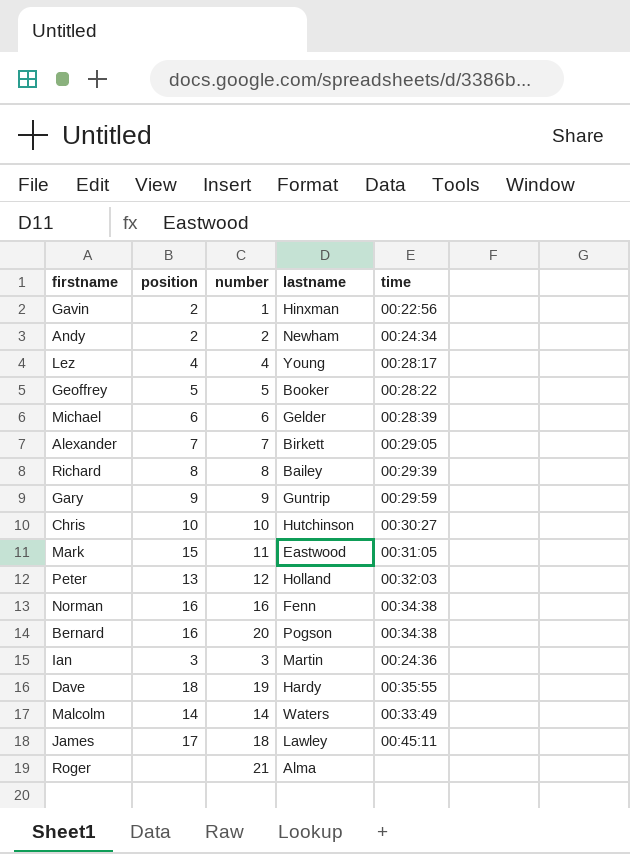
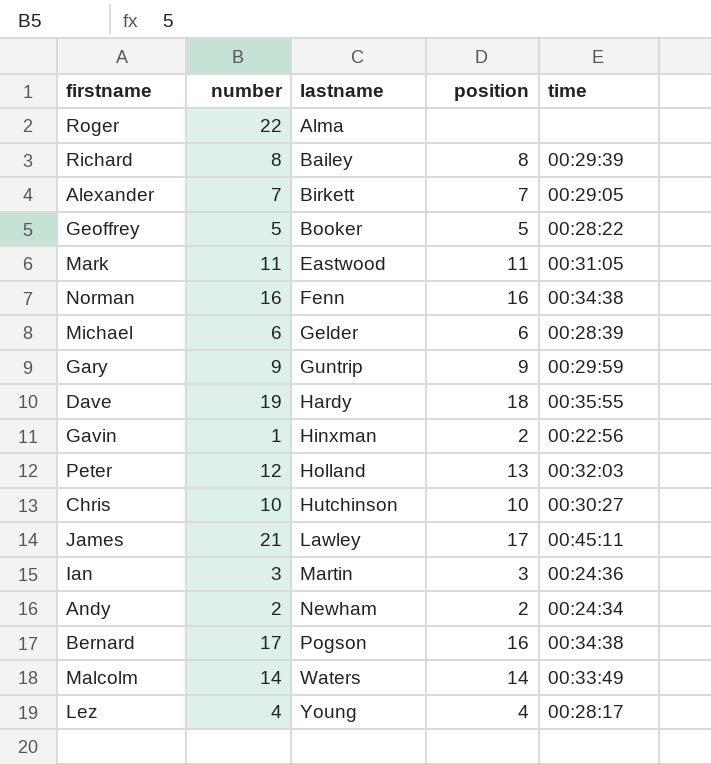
row order: none -> lastname ascending
column position | position: 2 -> 4
Roger | number: 21 -> 22
Mark | position: 15 -> 11
James | number: 18 -> 21
Bernard | number: 20 -> 17

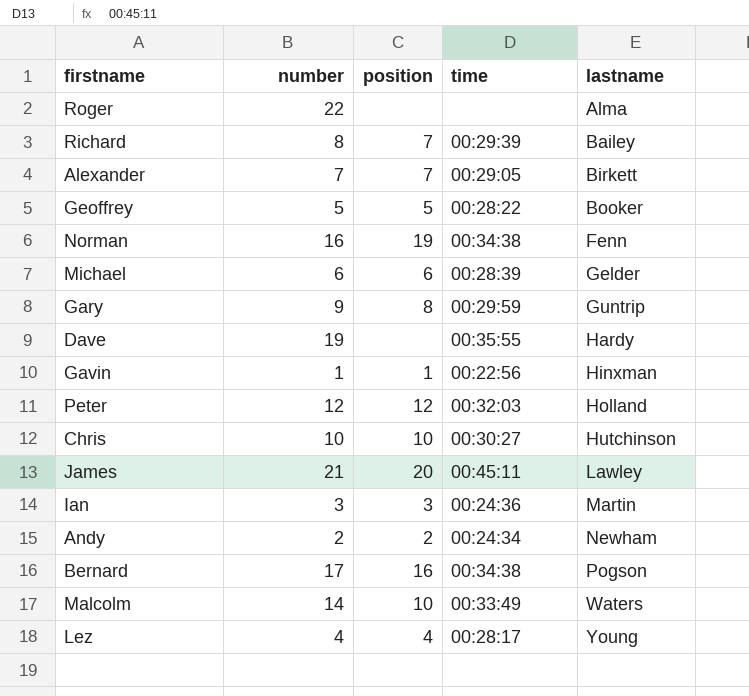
column lastname | position: 3 -> 5
row Mark: 11 | Eastwood | 11 | 00:31:05 -> none
Richard | position: 8 -> 7
Norman | position: 16 -> 19
Gary | position: 9 -> 8
Dave | position: 18 -> none
Gavin | position: 2 -> 1
Peter | position: 13 -> 12
James | position: 17 -> 20
Malcolm | position: 14 -> 10

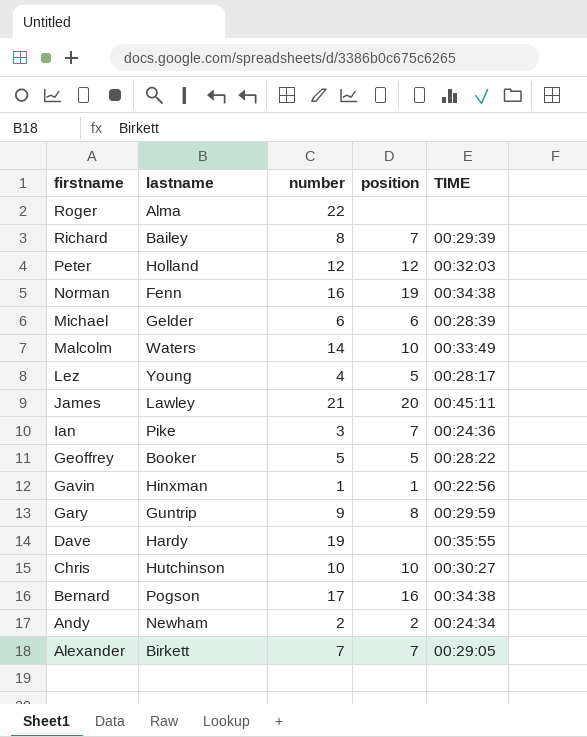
row order: lastname ascending -> firstname descending
column lastname | position: 5 -> 2
column name: time -> TIME
Lez | position: 4 -> 5
Ian | lastname: Martin -> Pike
Ian | position: 3 -> 7

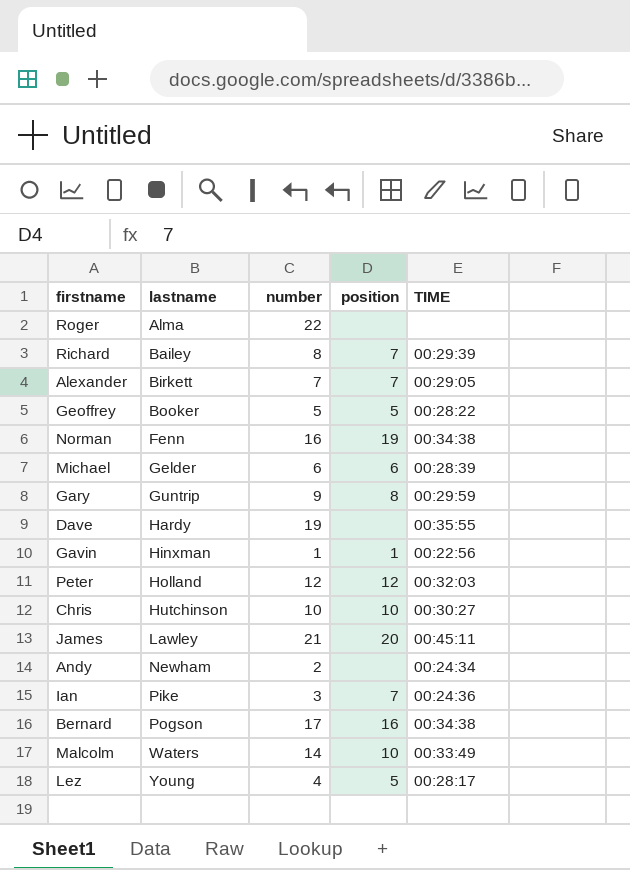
row order: firstname descending -> lastname ascending
Andy | position: 2 -> none

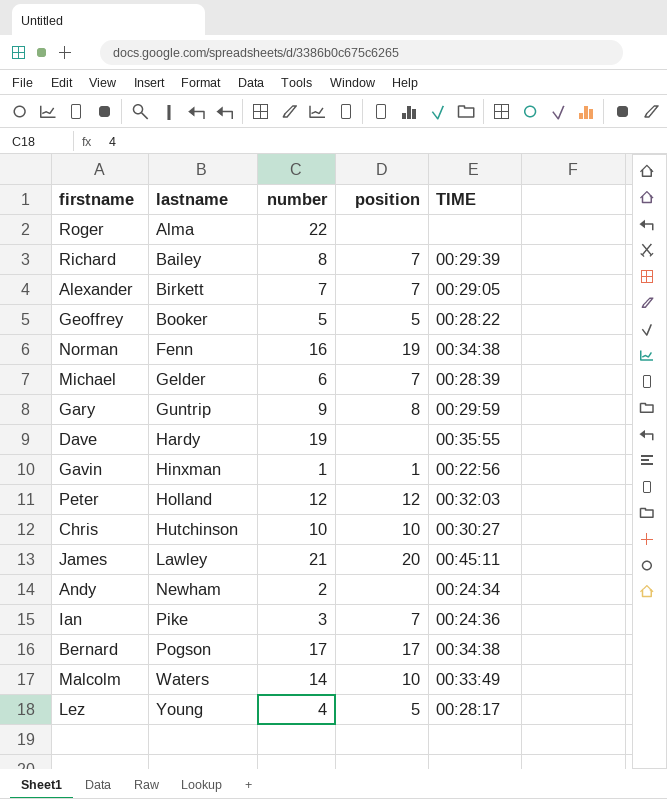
Michael | position: 6 -> 7
Bernard | position: 16 -> 17

